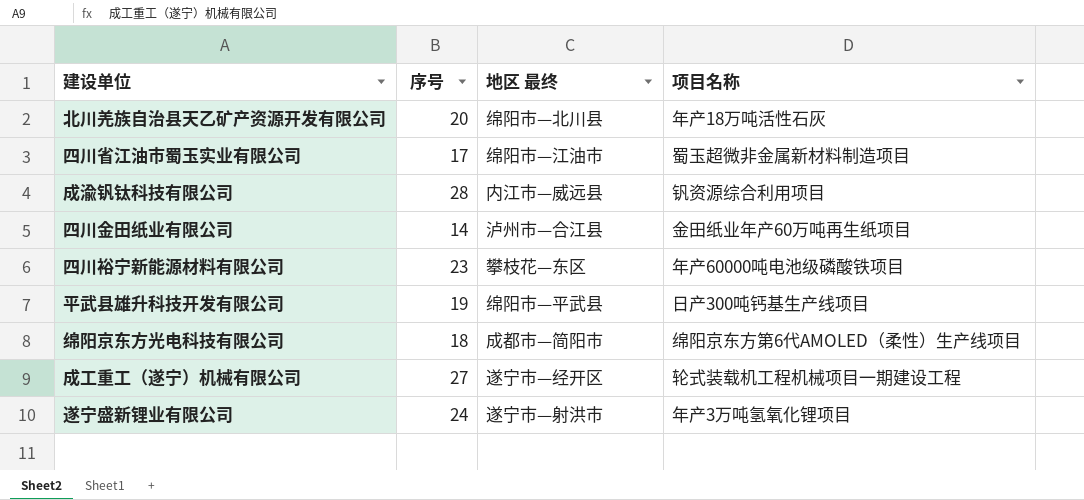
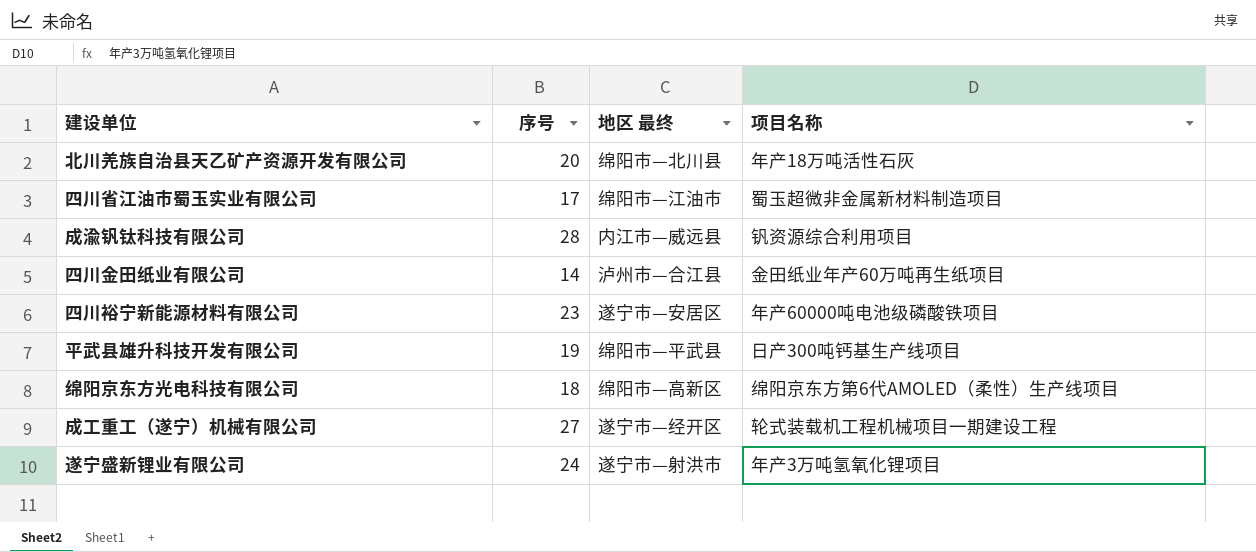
四川裕宁新能源材料有限公司 | 地区 最终: 攀枝花—东区 -> 遂宁市—安居区
绵阳京东方光电科技有限公司 | 地区 最终: 成都市—简阳市 -> 绵阳市—高新区

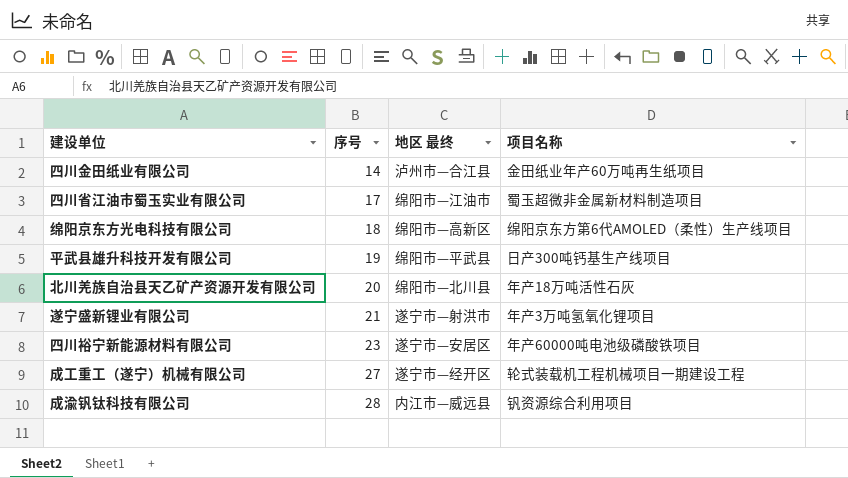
row order: none -> 序号 ascending
遂宁盛新锂业有限公司 | 序号: 24 -> 21

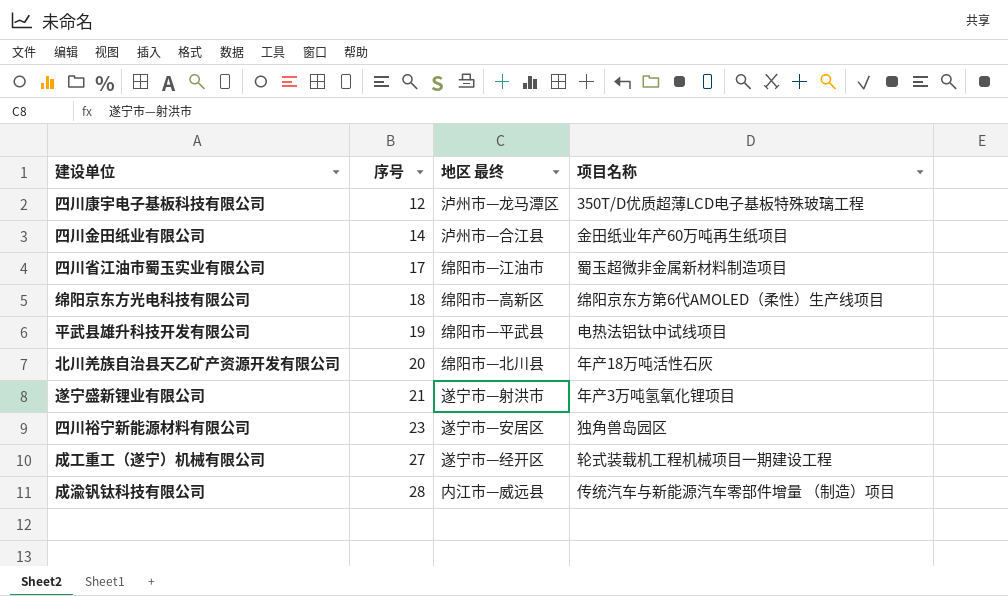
row 四川康宇电子基板科技有限公司: none -> 12 | 泸州市—龙马潭区 | 350T/D优质超薄LCD电子基板特殊玻璃工程
平武县雄升科技开发有限公司 | 项目名称: 日产300吨钙基生产线项目 -> 电热法铝钛中试线项目
四川裕宁新能源材料有限公司 | 项目名称: 年产60000吨电池级磷酸铁项目 -> 独角兽岛园区
成渝钒钛科技有限公司 | 项目名称: 钒资源综合利用项目 -> 传统汽车与新能源汽车零部件增量 （制造）项目

